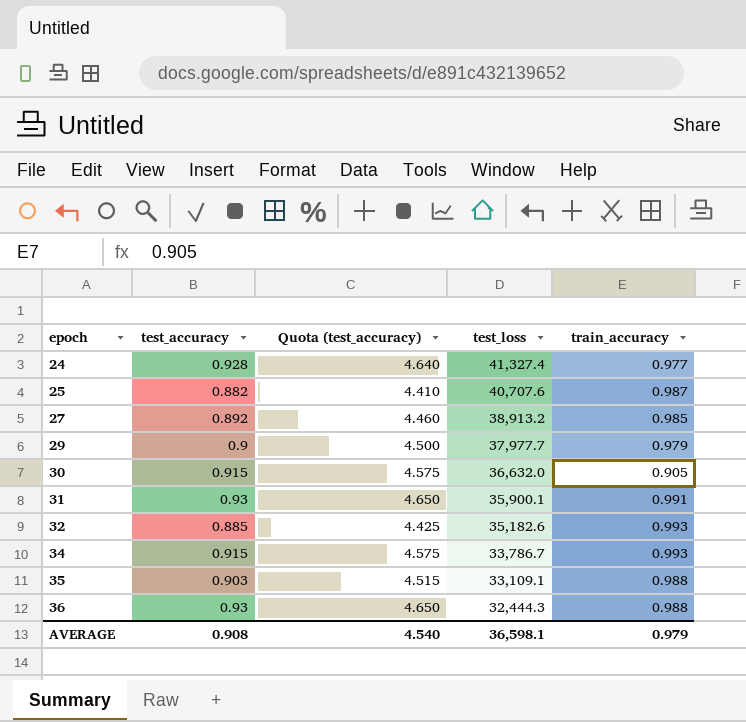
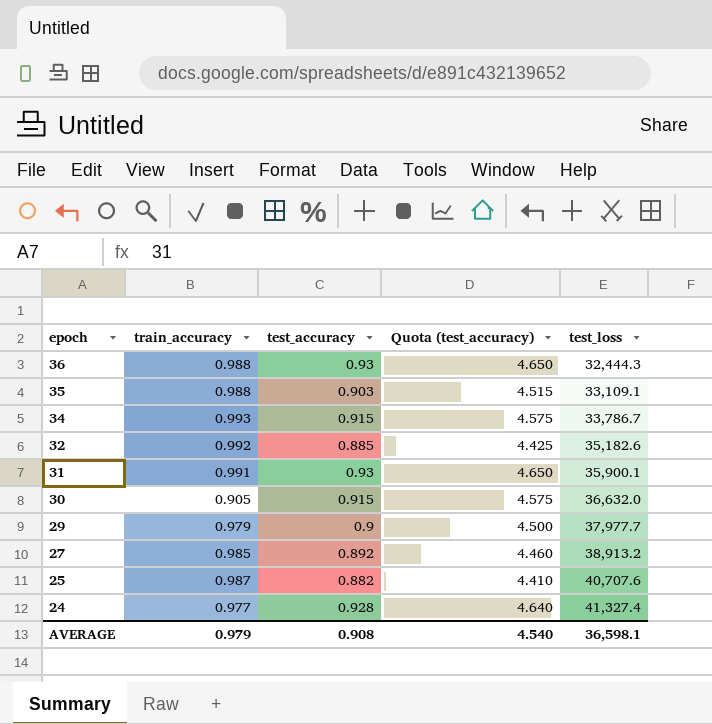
row order: epoch ascending -> epoch descending
column train_accuracy | position: 5 -> 2
32 | train_accuracy: 0.993 -> 0.992

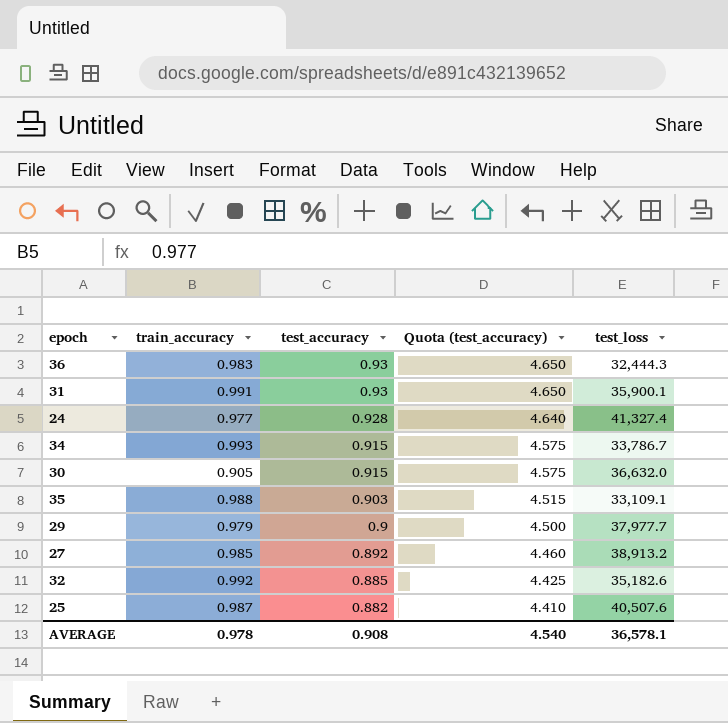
row order: epoch descending -> test_accuracy descending
36 | train_accuracy: 0.988 -> 0.983
25 | test_loss: 40,707.6 -> 40,507.6
AVERAGE | train_accuracy: 0.979 -> 0.978
AVERAGE | test_loss: 36,598.1 -> 36,578.1

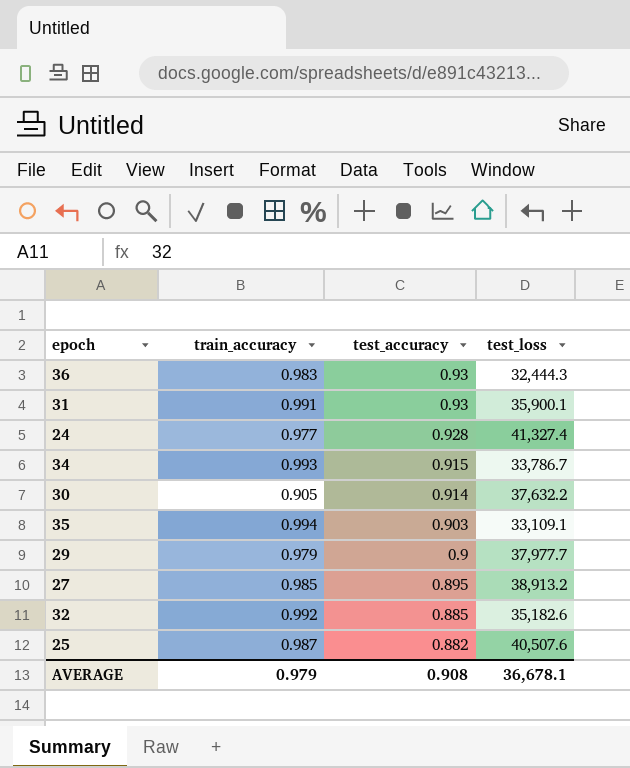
column Quota (test_accuracy) | formula: [test_accuracy] * 5 -> none
30 | test_accuracy: 0.915 -> 0.914
30 | test_loss: 36,632.0 -> 37,632.2
35 | train_accuracy: 0.988 -> 0.994
27 | test_accuracy: 0.892 -> 0.895
AVERAGE | train_accuracy: 0.978 -> 0.979
AVERAGE | test_loss: 36,578.1 -> 36,678.1

